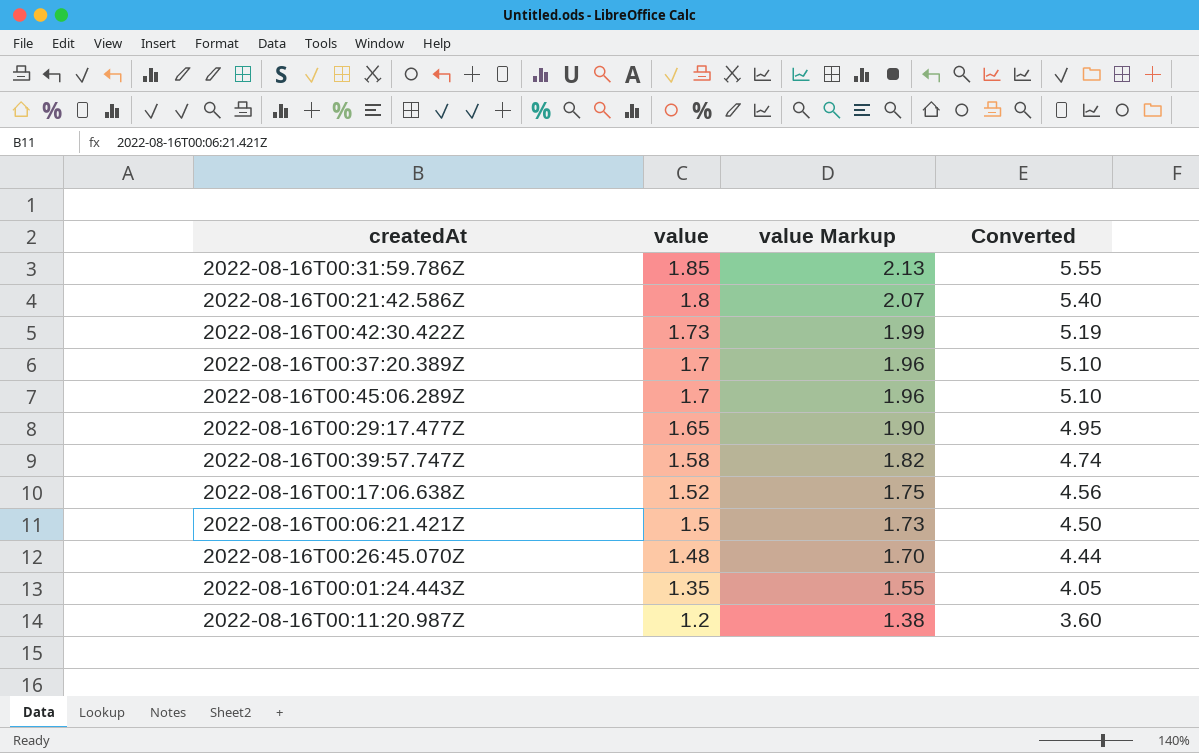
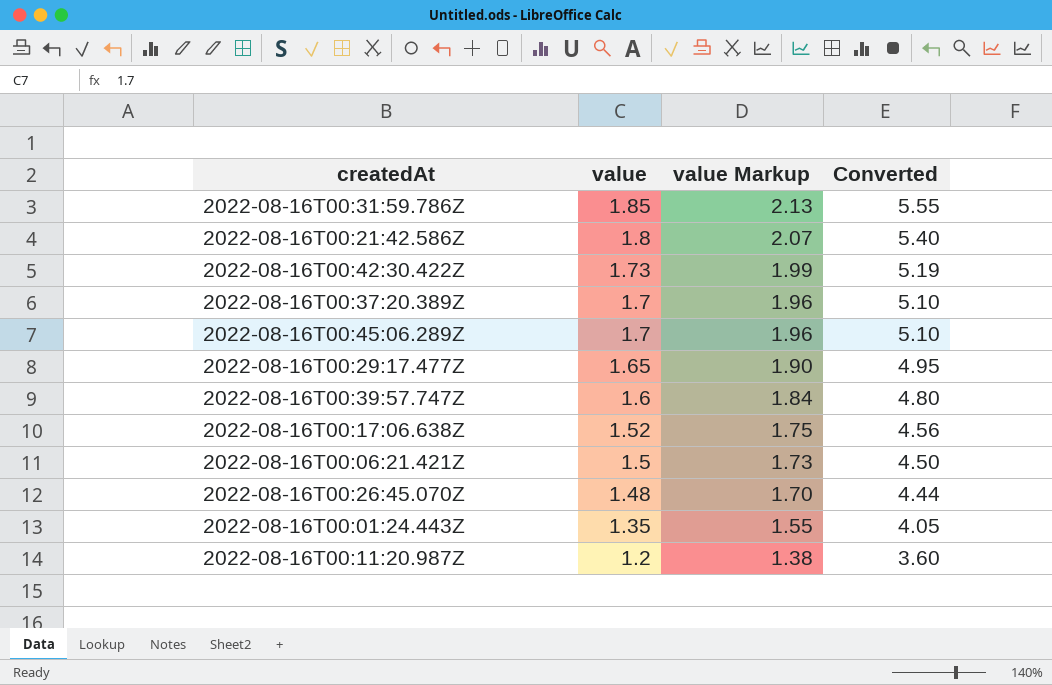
2022-08-16T00:39:57.747Z | value: 1.58 -> 1.6
2022-08-16T00:39:57.747Z | value Markup: 1.82 -> 1.84
2022-08-16T00:39:57.747Z | Converted: 4.74 -> 4.80

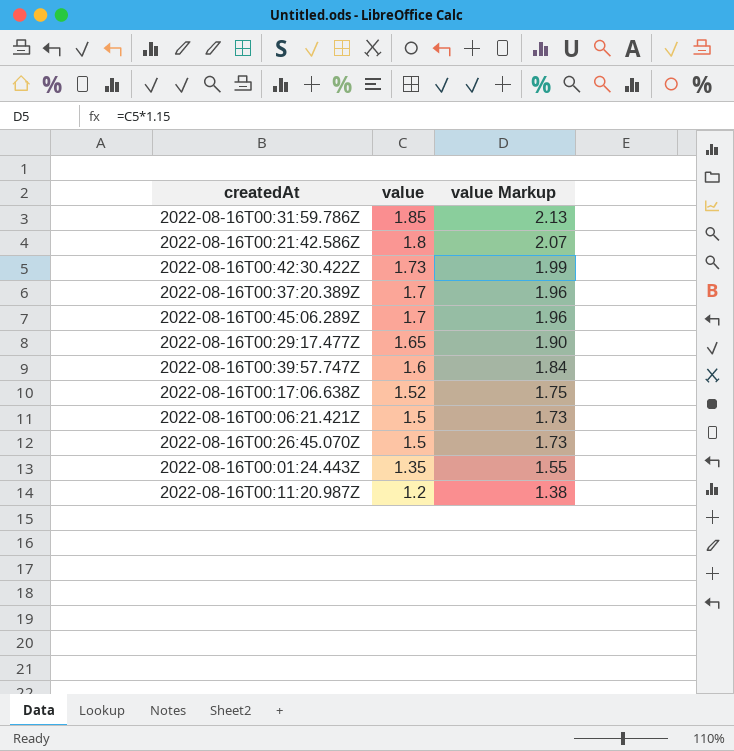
column Converted | formula: [value] * 3 -> none
2022-08-16T00:26:45.070Z | value: 1.48 -> 1.5
2022-08-16T00:26:45.070Z | value Markup: 1.70 -> 1.73

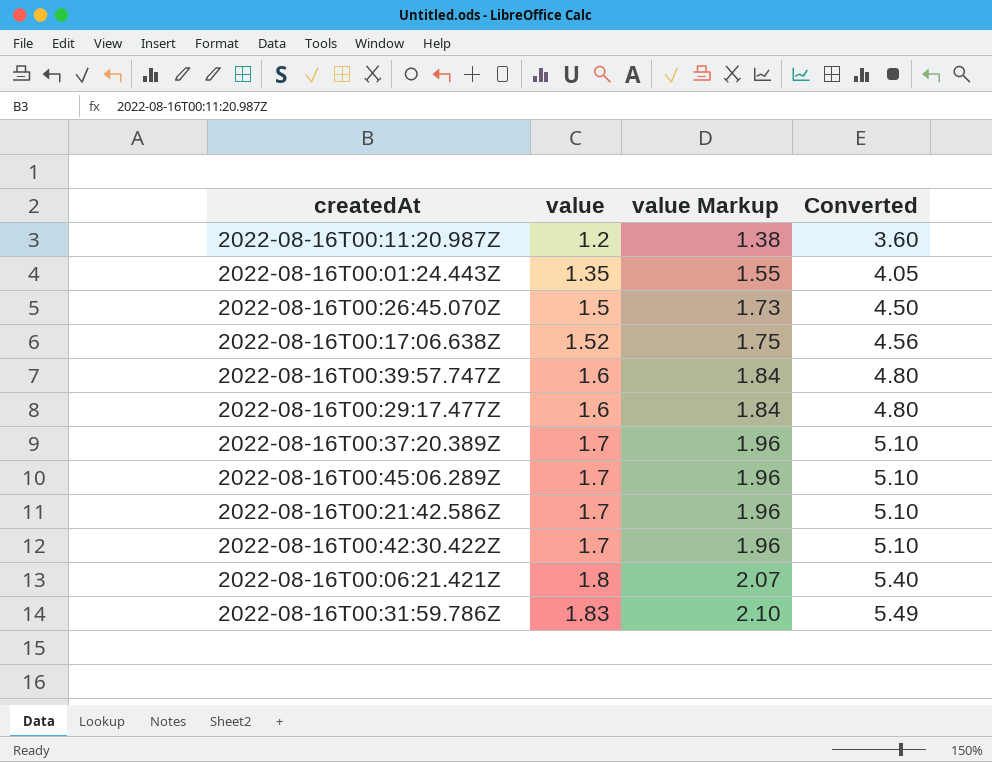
row order: value descending -> value ascending
column Converted | formula: none -> [value] * 3
2022-08-16T00:29:17.477Z | value: 1.65 -> 1.6
2022-08-16T00:29:17.477Z | value Markup: 1.90 -> 1.84
2022-08-16T00:21:42.586Z | value: 1.8 -> 1.7
2022-08-16T00:21:42.586Z | value Markup: 2.07 -> 1.96
2022-08-16T00:42:30.422Z | value: 1.73 -> 1.7
2022-08-16T00:42:30.422Z | value Markup: 1.99 -> 1.96
2022-08-16T00:06:21.421Z | value: 1.5 -> 1.8
2022-08-16T00:06:21.421Z | value Markup: 1.73 -> 2.07
2022-08-16T00:31:59.786Z | value: 1.85 -> 1.83
2022-08-16T00:31:59.786Z | value Markup: 2.13 -> 2.10

